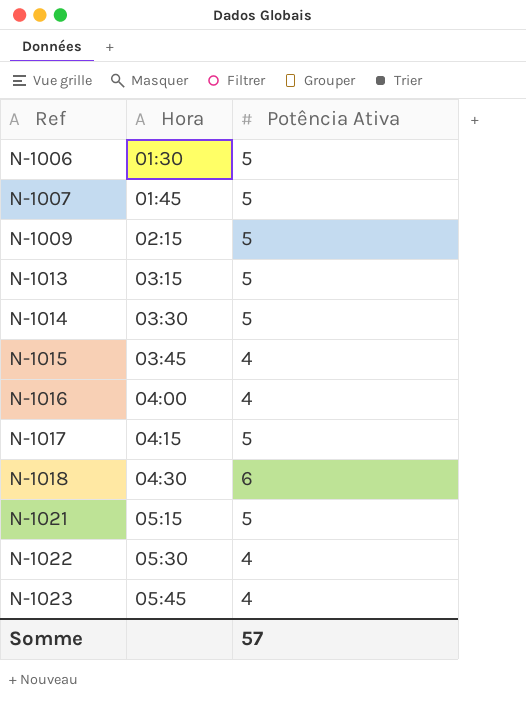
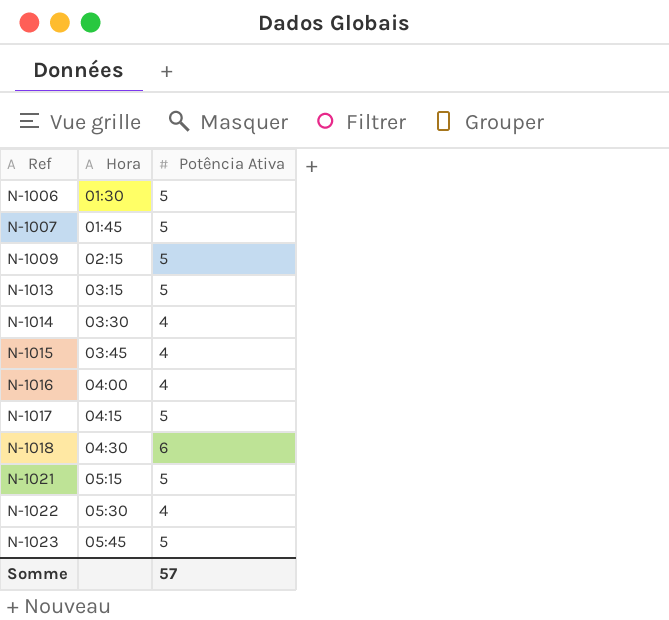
N-1014 | Potência Ativa: 5 -> 4
N-1023 | Potência Ativa: 4 -> 5

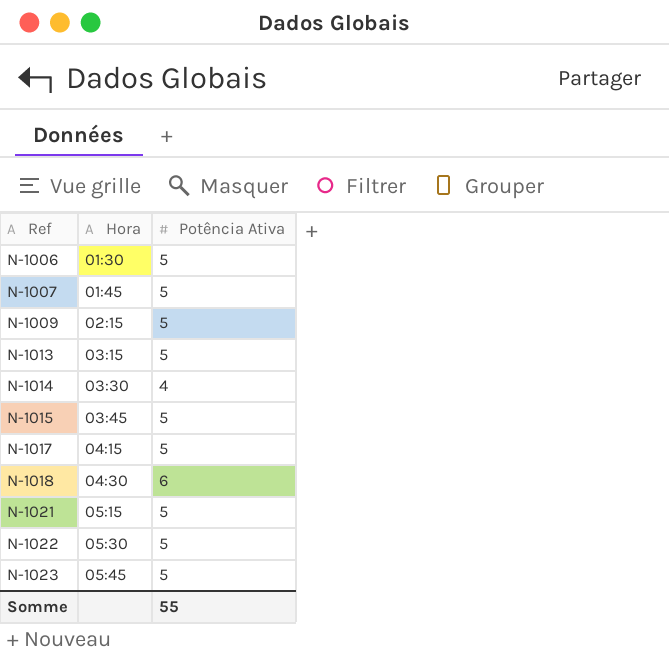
row N-1016: 04:00 | 4 -> none
N-1015 | Potência Ativa: 4 -> 5
N-1022 | Potência Ativa: 4 -> 5
Somme | Potência Ativa: 57 -> 55

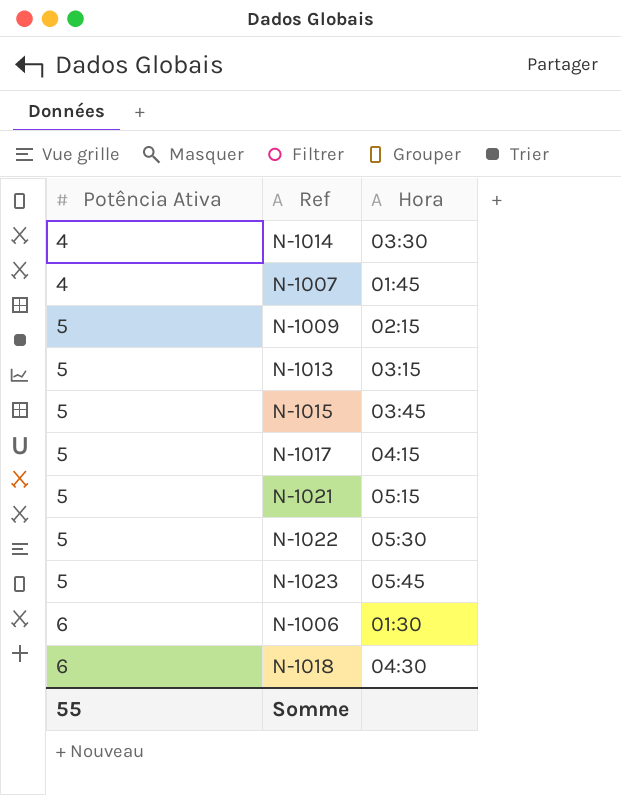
row order: Ref ascending -> Potência Ativa ascending
column Potência Ativa | position: 3 -> 1
N-1007 | Potência Ativa: 5 -> 4
N-1006 | Potência Ativa: 5 -> 6

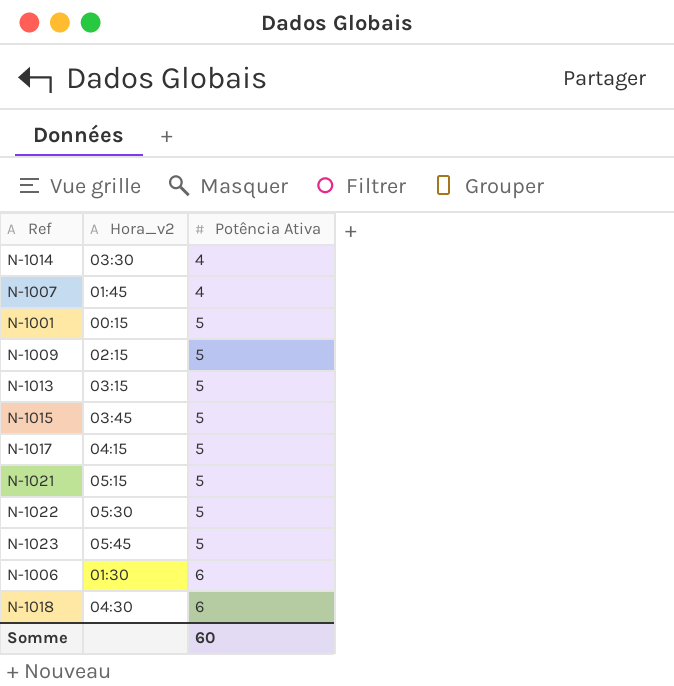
column name: Hora -> Hora_v2
column Potência Ativa | position: 1 -> 3
row N-1001: none -> 00:15 | 5
Somme | Potência Ativa: 55 -> 60

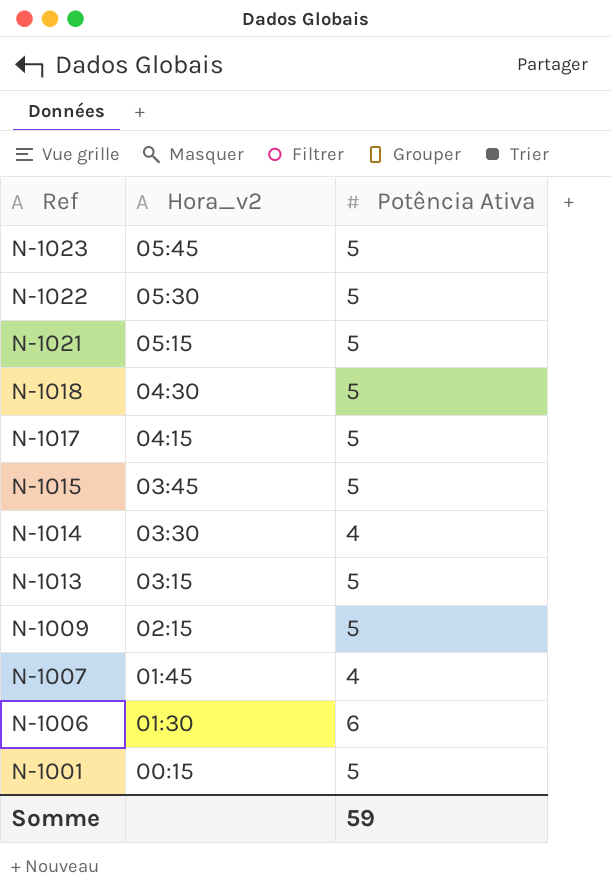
row order: Potência Ativa ascending -> Ref descending
N-1018 | Potência Ativa: 6 -> 5
Somme | Potência Ativa: 60 -> 59

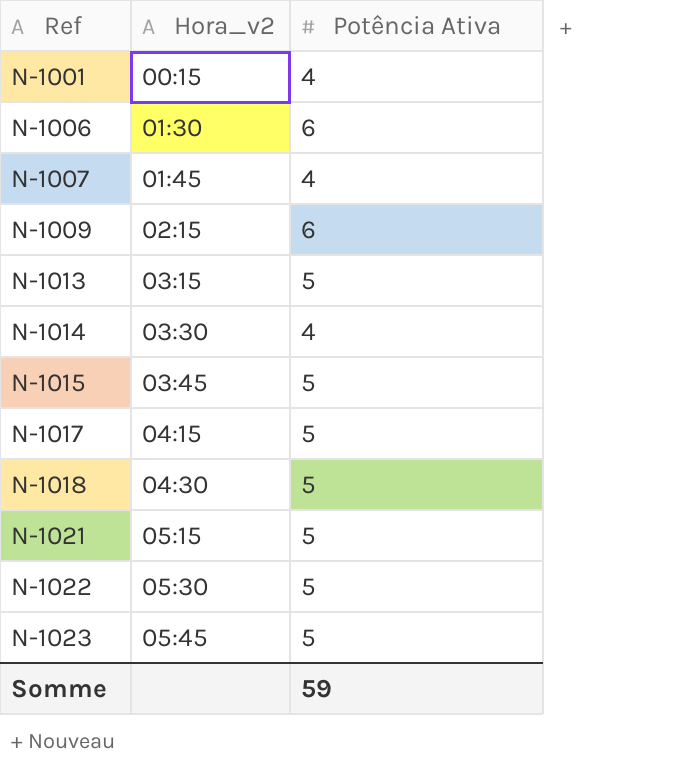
row order: Ref descending -> Ref ascending
N-1001 | Potência Ativa: 5 -> 4
N-1009 | Potência Ativa: 5 -> 6

